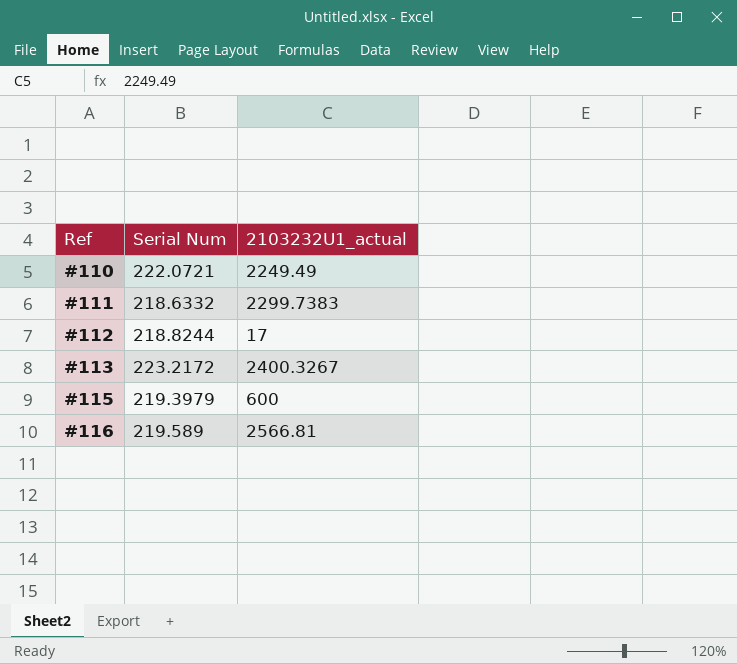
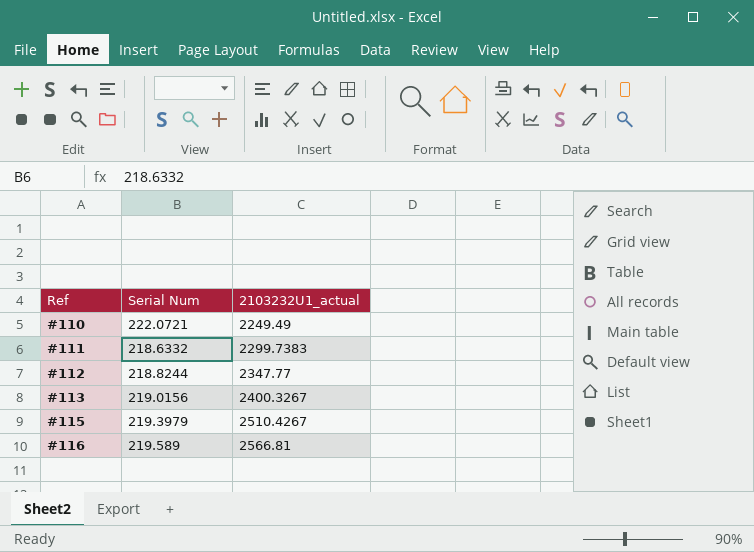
#112 | 2103232U1_actual: 17 -> 2347.77
#113 | Serial Num: 223.2172 -> 219.0156
#115 | 2103232U1_actual: 600 -> 2510.4267

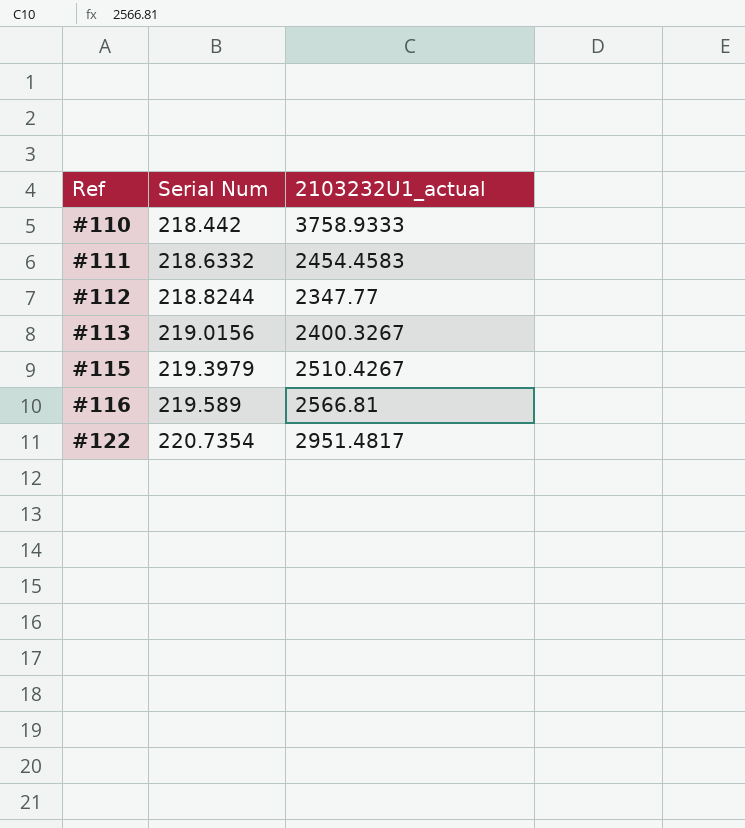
#110 | Serial Num: 222.0721 -> 218.442
#110 | 2103232U1_actual: 2249.49 -> 3758.9333
#111 | 2103232U1_actual: 2299.7383 -> 2454.4583
row #122: none -> 220.7354 | 2951.4817

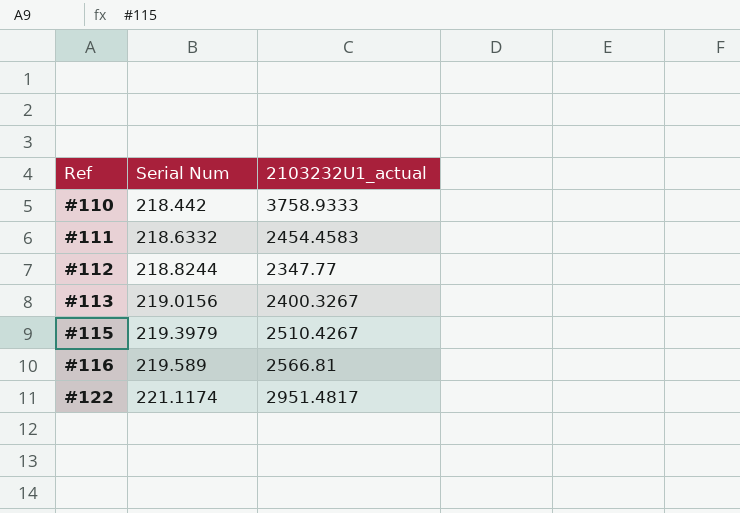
#122 | Serial Num: 220.7354 -> 221.1174

